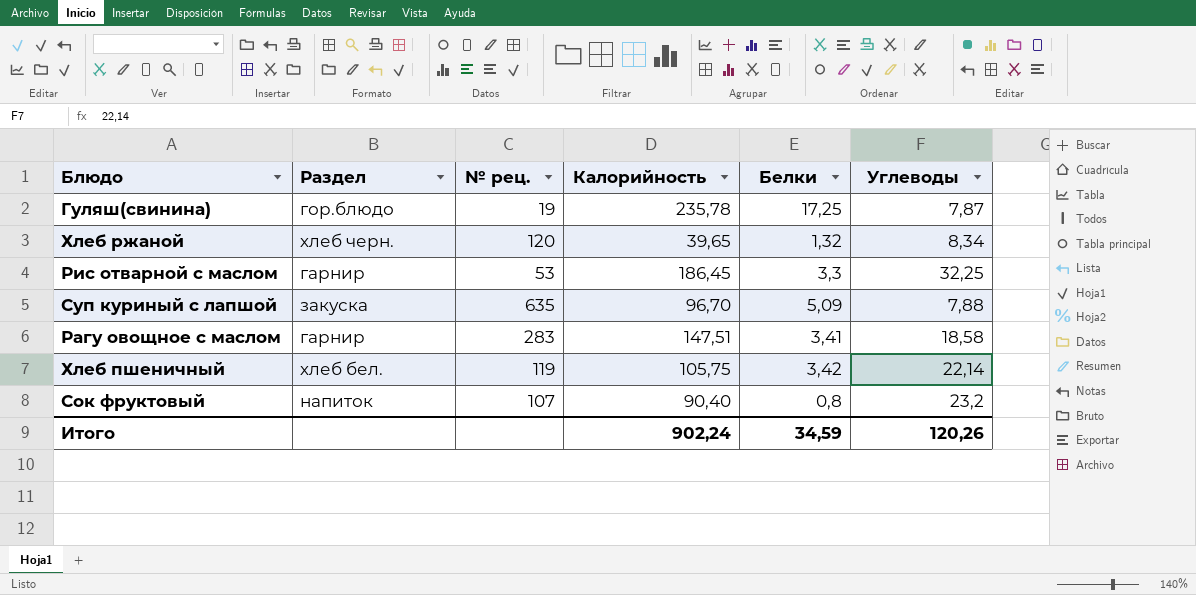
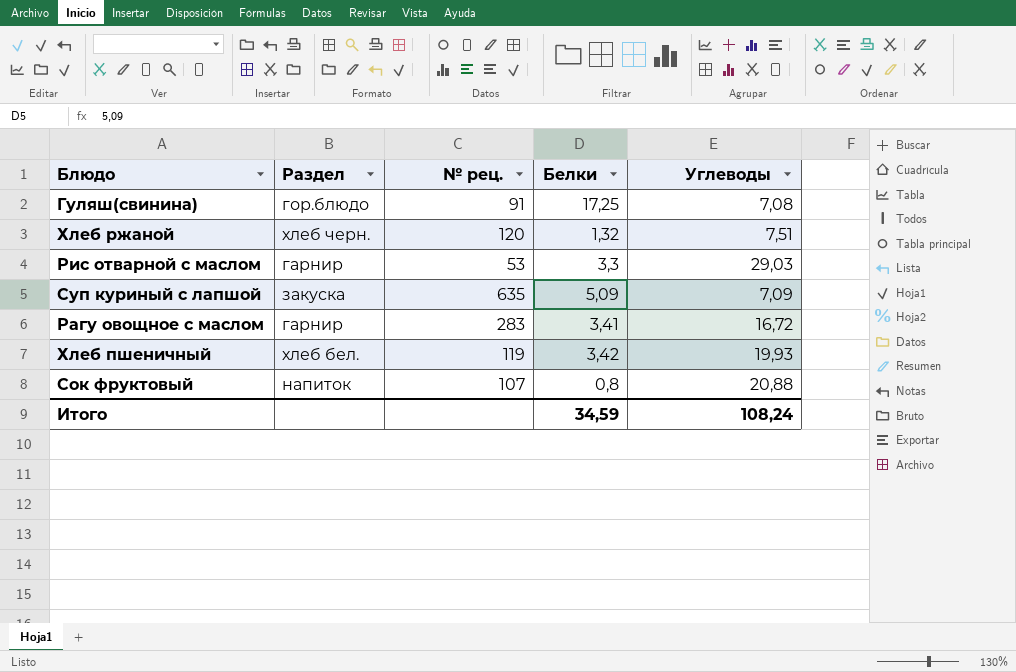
column Калорийность | position: 4 -> none
Гуляш(свинина) | № рец.: 19 -> 91
Гуляш(свинина) | Углеводы: 7,87 -> 7,08
Хлеб ржаной | Углеводы: 8,34 -> 7,51
Рис отварной с маслом | Углеводы: 32,25 -> 29,03
Суп куриный с лапшой | Углеводы: 7,88 -> 7,09
Рагу овощное с маслом | Углеводы: 18,58 -> 16,72
Хлеб пшеничный | Углеводы: 22,14 -> 19,93
Сок фруктовый | Углеводы: 23,2 -> 20,88
Итого | Углеводы: 120,26 -> 108,24

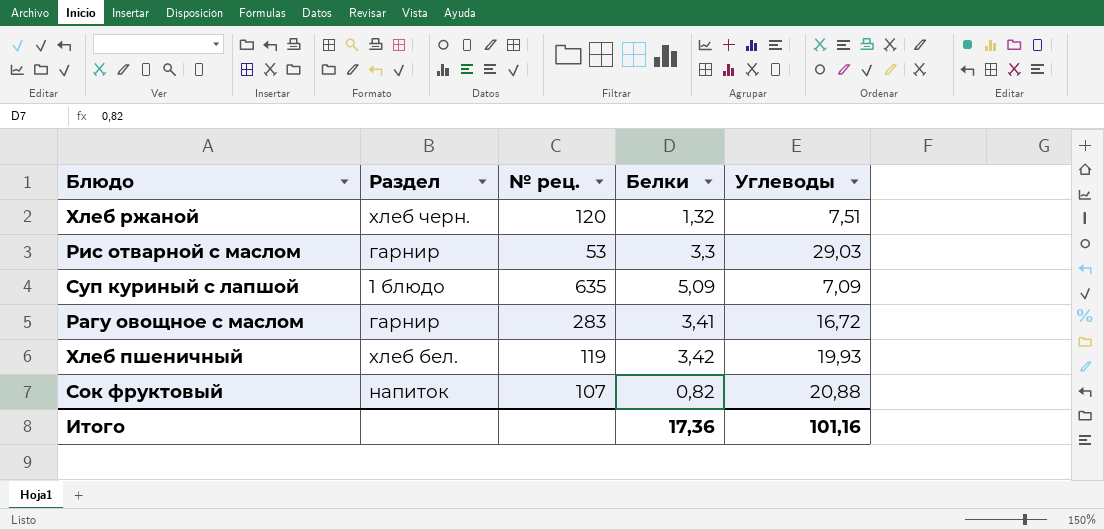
row Гуляш(свинина): гор.блюдо | 91 | 17,25 | 7,08 -> none
Суп куриный с лапшой | Раздел: закуска -> 1 блюдо
Сок фруктовый | Белки: 0,8 -> 0,82
Итого | Белки: 34,59 -> 17,36
Итого | Углеводы: 108,24 -> 101,16

